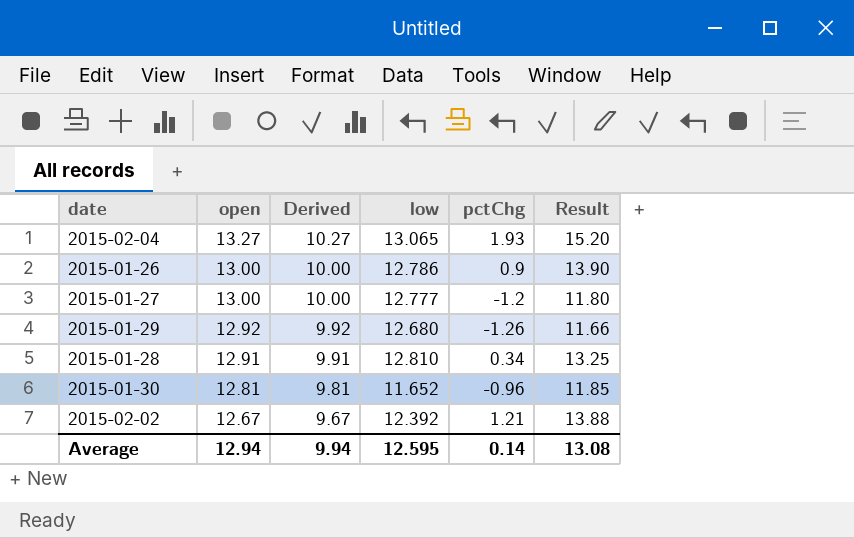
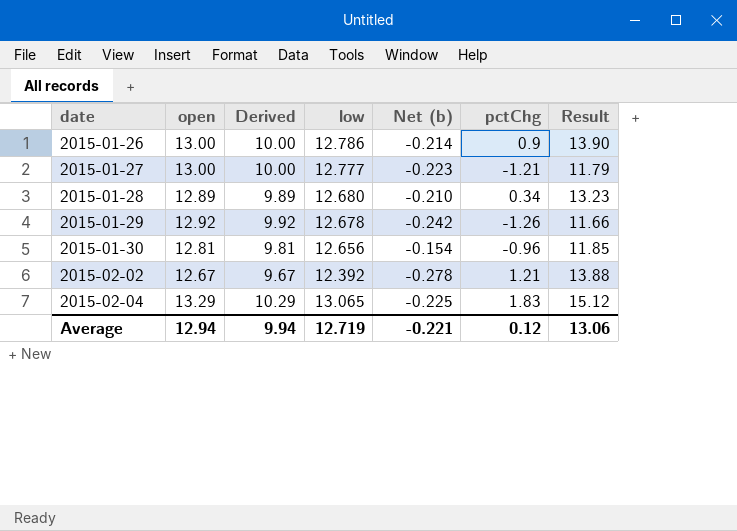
row order: open descending -> date ascending
column Net (b) | formula: none -> [low] - [open]
2015-01-27 | pctChg: -1.2 -> -1.21
2015-01-27 | Result: 11.80 -> 11.79
2015-01-28 | open: 12.91 -> 12.89
2015-01-28 | Derived: 9.91 -> 9.89
2015-01-28 | low: 12.810 -> 12.680
2015-01-28 | Result: 13.25 -> 13.23
2015-01-29 | low: 12.680 -> 12.678
2015-01-30 | low: 11.652 -> 12.656
2015-02-04 | open: 13.27 -> 13.29
2015-02-04 | Derived: 10.27 -> 10.29
2015-02-04 | pctChg: 1.93 -> 1.83
2015-02-04 | Result: 15.20 -> 15.12
Average | low: 12.595 -> 12.719
Average | pctChg: 0.14 -> 0.12
Average | Result: 13.08 -> 13.06

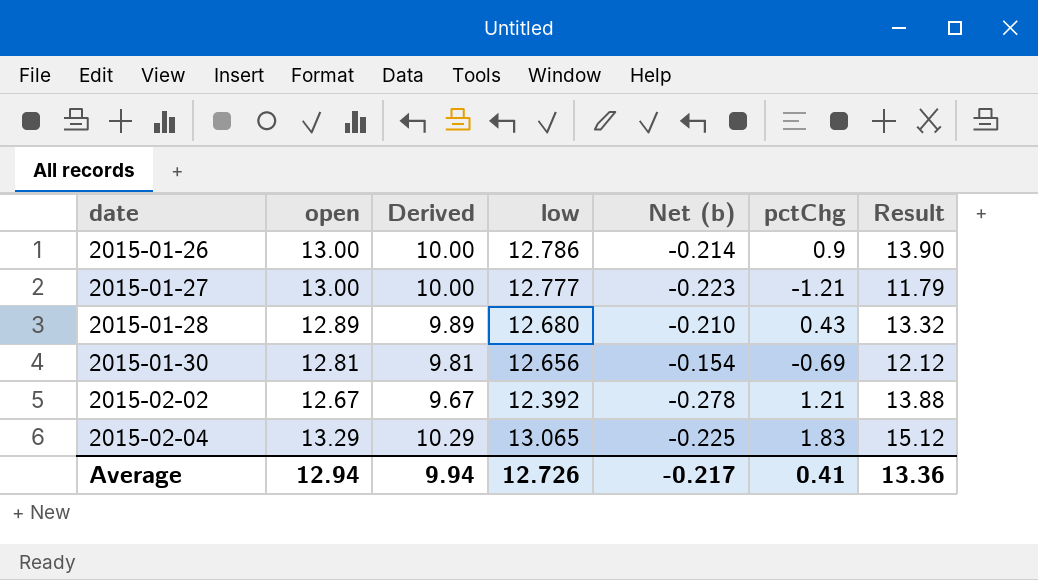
row 2015-01-29: 12.92 | 9.92 | 12.678 | -0.242 | -1.26 | 11.66 -> none
2015-01-28 | pctChg: 0.34 -> 0.43
2015-01-28 | Result: 13.23 -> 13.32
2015-01-30 | pctChg: -0.96 -> -0.69
2015-01-30 | Result: 11.85 -> 12.12
Average | low: 12.719 -> 12.726
Average | Net (b): -0.221 -> -0.217
Average | pctChg: 0.12 -> 0.41
Average | Result: 13.06 -> 13.36

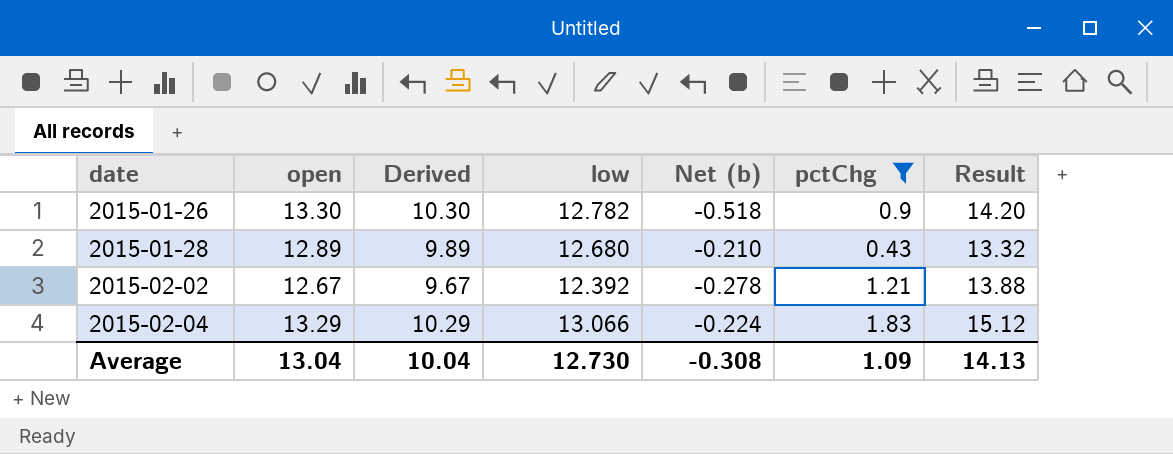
filter: none -> pctChg >= 0.43
2015-01-26 | open: 13.00 -> 13.30
2015-01-26 | Derived: 10.00 -> 10.30
2015-01-26 | low: 12.786 -> 12.782
2015-01-26 | Net (b): -0.214 -> -0.518
2015-01-26 | Result: 13.90 -> 14.20
2015-02-04 | low: 13.065 -> 13.066
2015-02-04 | Net (b): -0.225 -> -0.224
Average | open: 12.94 -> 13.04
Average | Derived: 9.94 -> 10.04
Average | low: 12.726 -> 12.730
Average | Net (b): -0.217 -> -0.308
Average | pctChg: 0.41 -> 1.09
Average | Result: 13.36 -> 14.13

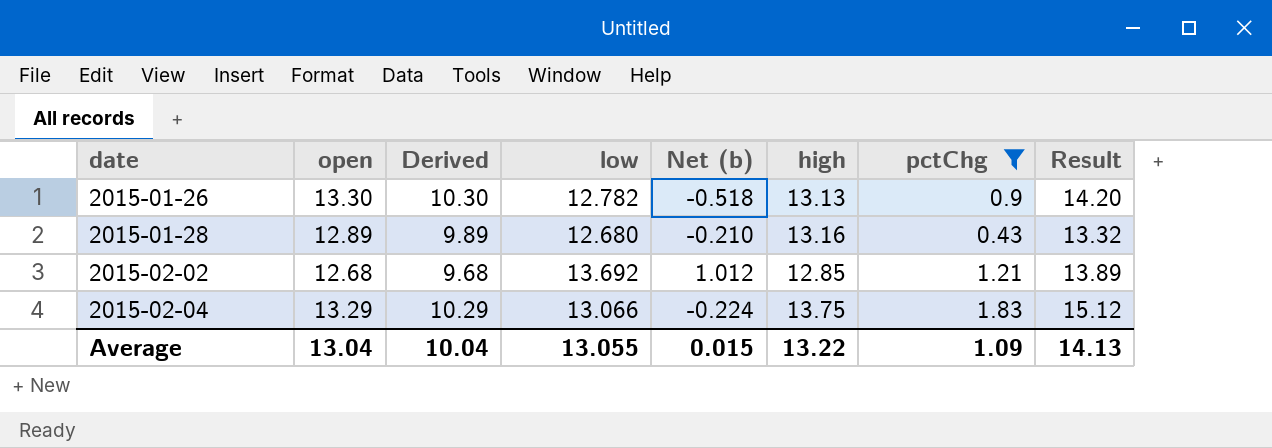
column high | position: none -> 6
2015-02-02 | open: 12.67 -> 12.68
2015-02-02 | Derived: 9.67 -> 9.68
2015-02-02 | low: 12.392 -> 13.692
2015-02-02 | Net (b): -0.278 -> 1.012
2015-02-02 | Result: 13.88 -> 13.89
Average | low: 12.730 -> 13.055
Average | Net (b): -0.308 -> 0.015

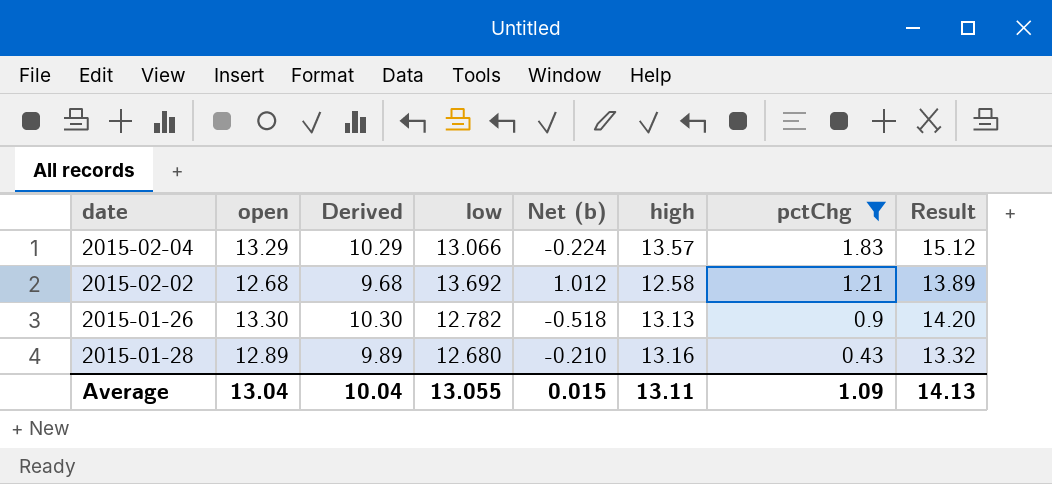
row order: date ascending -> pctChg descending
2015-02-04 | high: 13.75 -> 13.57
2015-02-02 | high: 12.85 -> 12.58
Average | high: 13.22 -> 13.11

